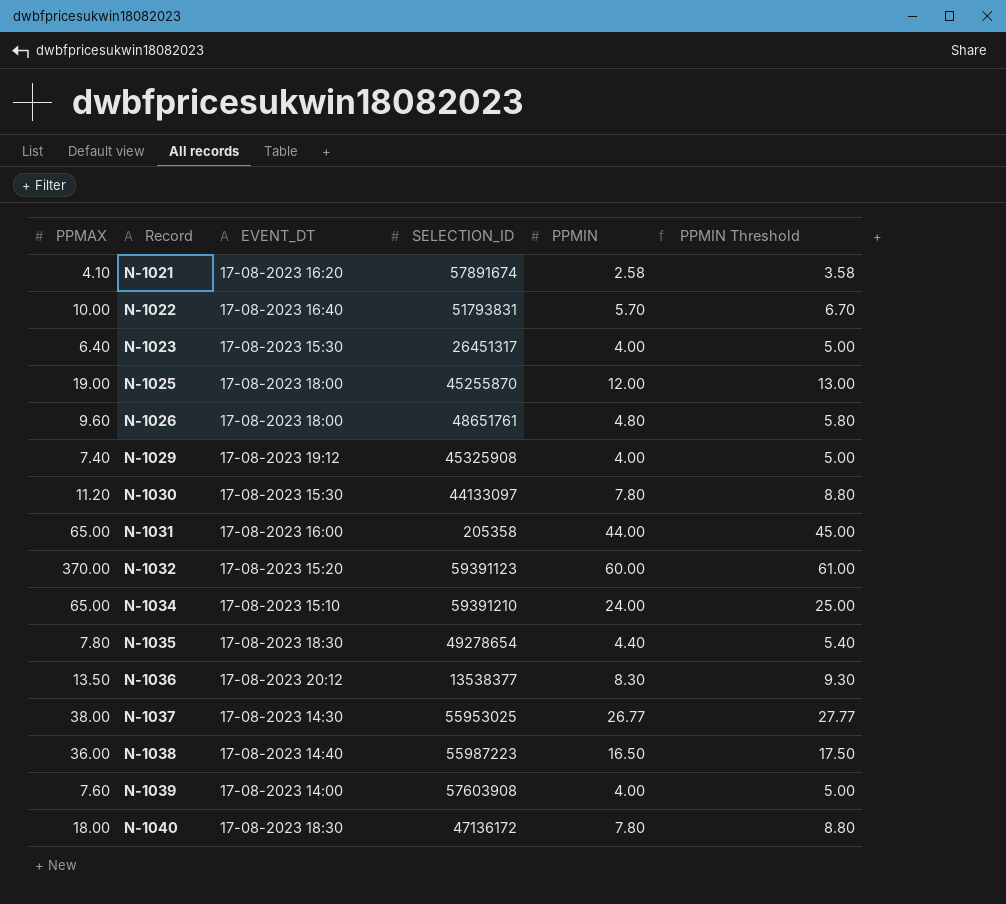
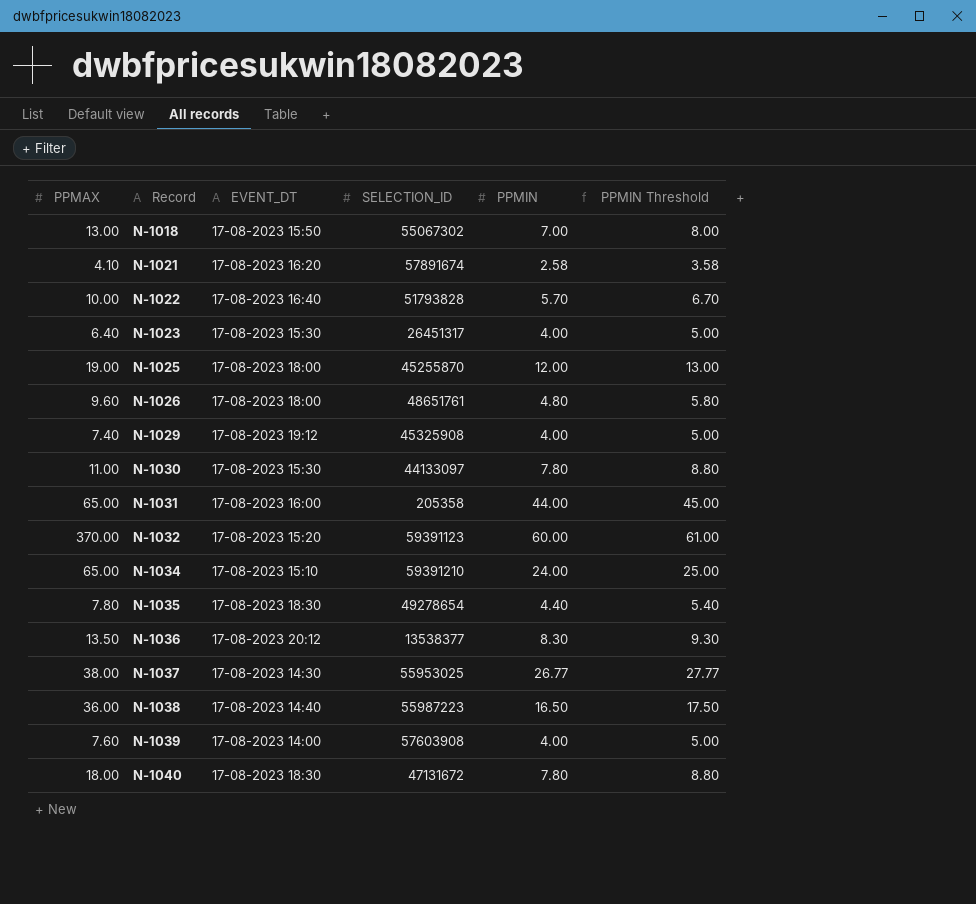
row N-1018: none -> 13.00 | 17-08-2023 15:50 | 55067302 | 7.00 | 8.00
N-1022 | SELECTION_ID: 51793831 -> 51793828
N-1030 | PPMAX: 11.20 -> 11.00
N-1040 | SELECTION_ID: 47136172 -> 47131672

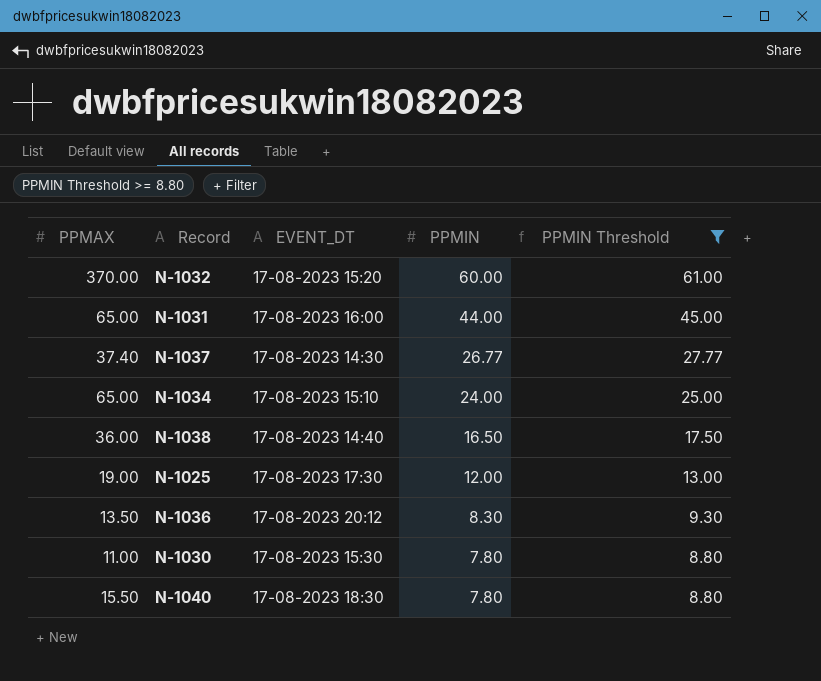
filter: none -> PPMIN Threshold >= 8.80
row order: Record ascending -> PPMIN descending
column SELECTION_ID | position: 4 -> none
N-1037 | PPMAX: 38.00 -> 37.40
N-1025 | EVENT_DT: 17-08-2023 18:00 -> 17-08-2023 17:30
N-1040 | PPMAX: 18.00 -> 15.50

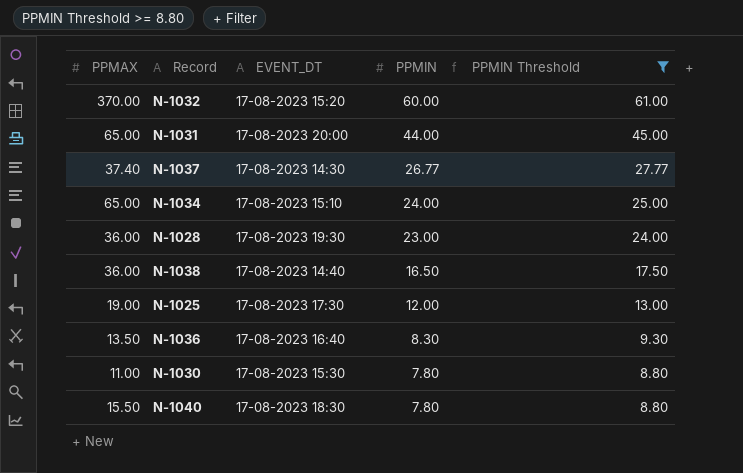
N-1031 | EVENT_DT: 17-08-2023 16:00 -> 17-08-2023 20:00
row N-1028: none -> 36.00 | 17-08-2023 19:30 | 23.00 | 24.00
N-1036 | EVENT_DT: 17-08-2023 20:12 -> 17-08-2023 16:40

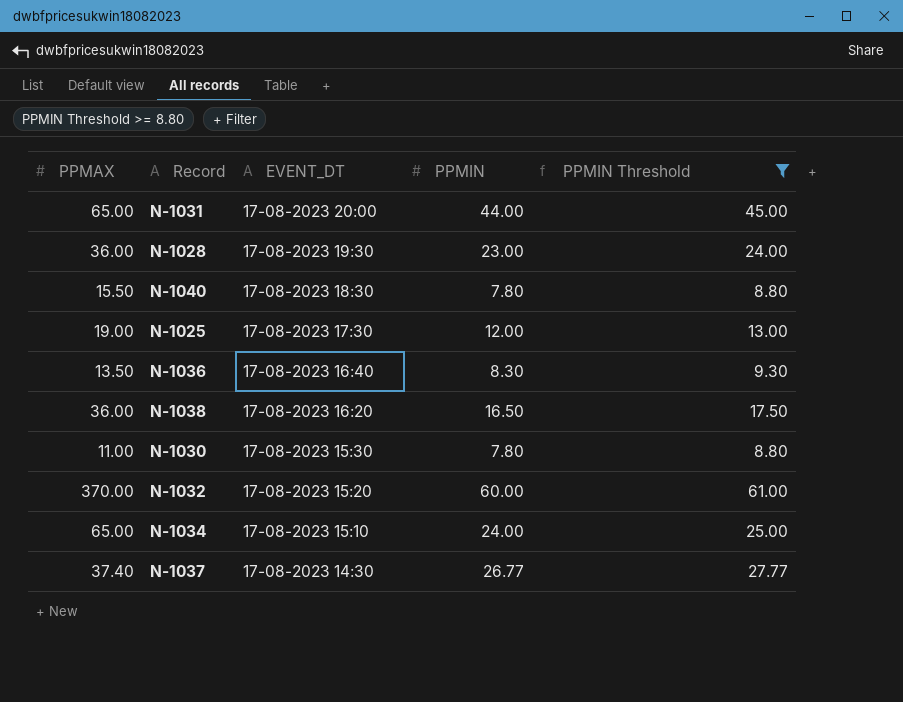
row order: PPMIN descending -> EVENT_DT descending
N-1038 | EVENT_DT: 17-08-2023 14:40 -> 17-08-2023 16:20

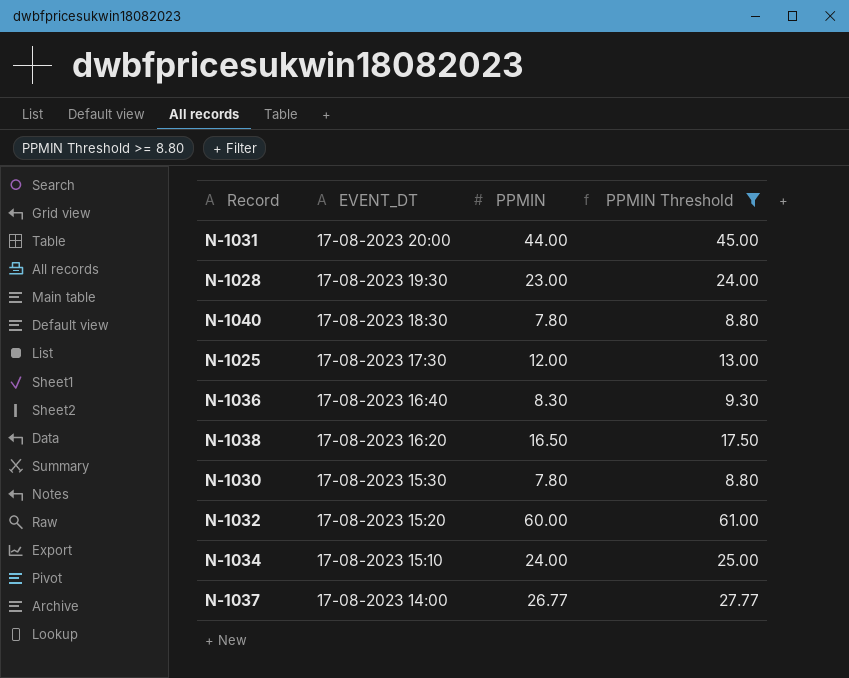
column PPMAX | position: 1 -> none
N-1037 | EVENT_DT: 17-08-2023 14:30 -> 17-08-2023 14:00

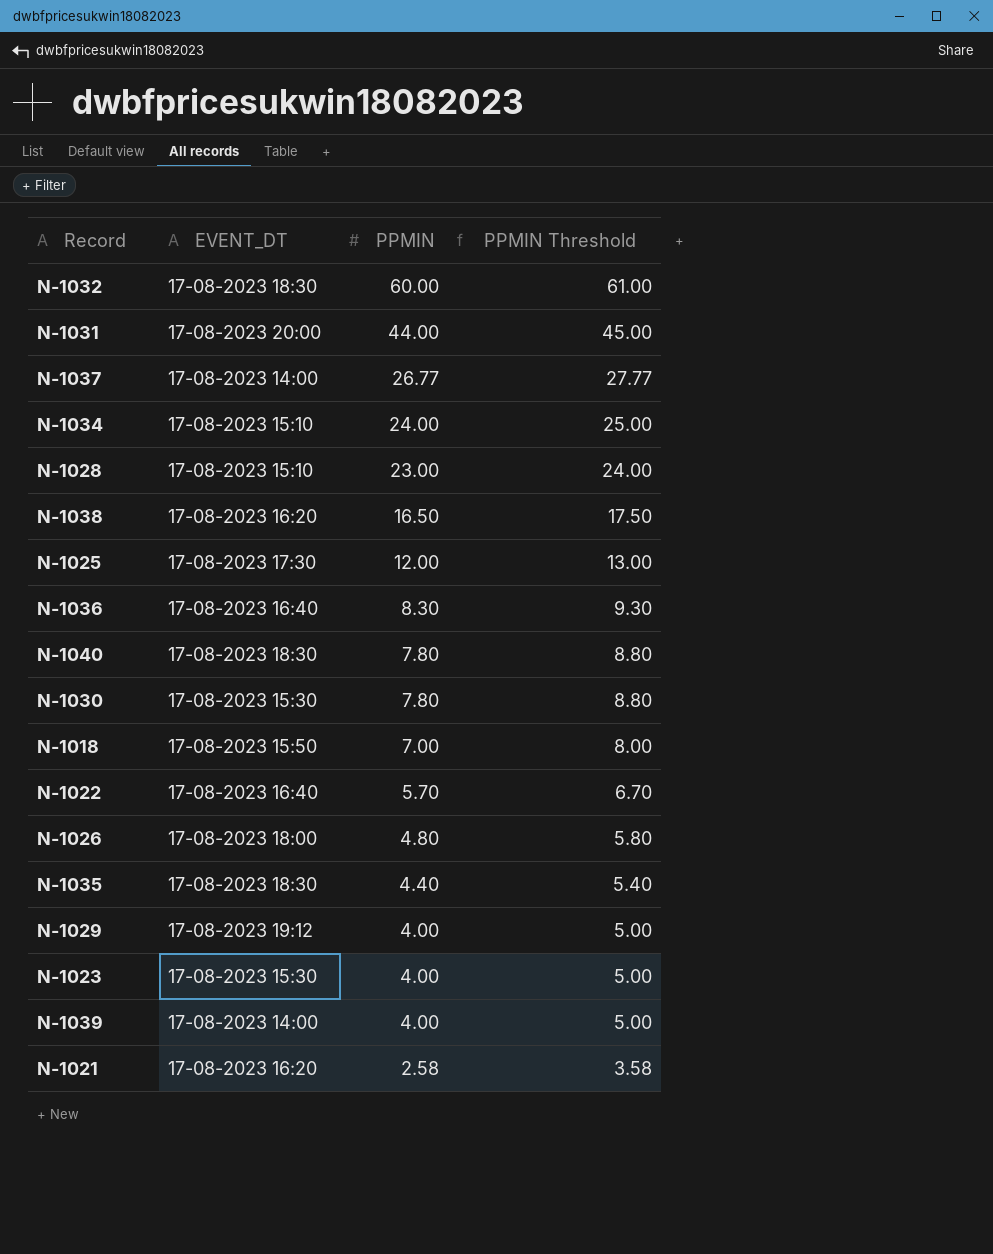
filter: PPMIN Threshold >= 8.80 -> none
row order: EVENT_DT descending -> PPMIN descending
N-1032 | EVENT_DT: 17-08-2023 15:20 -> 17-08-2023 18:30
N-1028 | EVENT_DT: 17-08-2023 19:30 -> 17-08-2023 15:10

